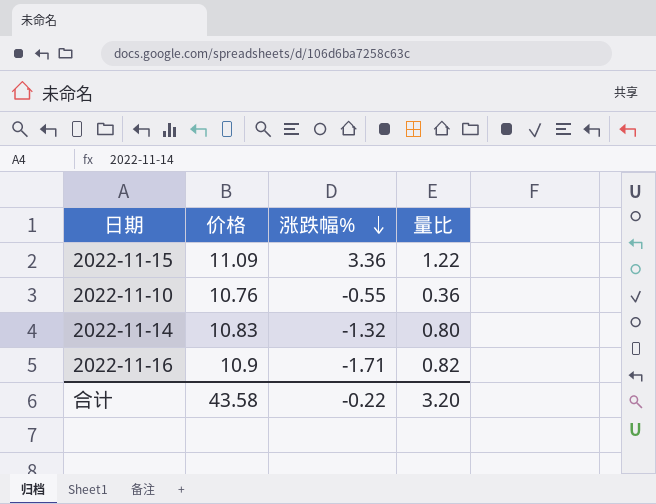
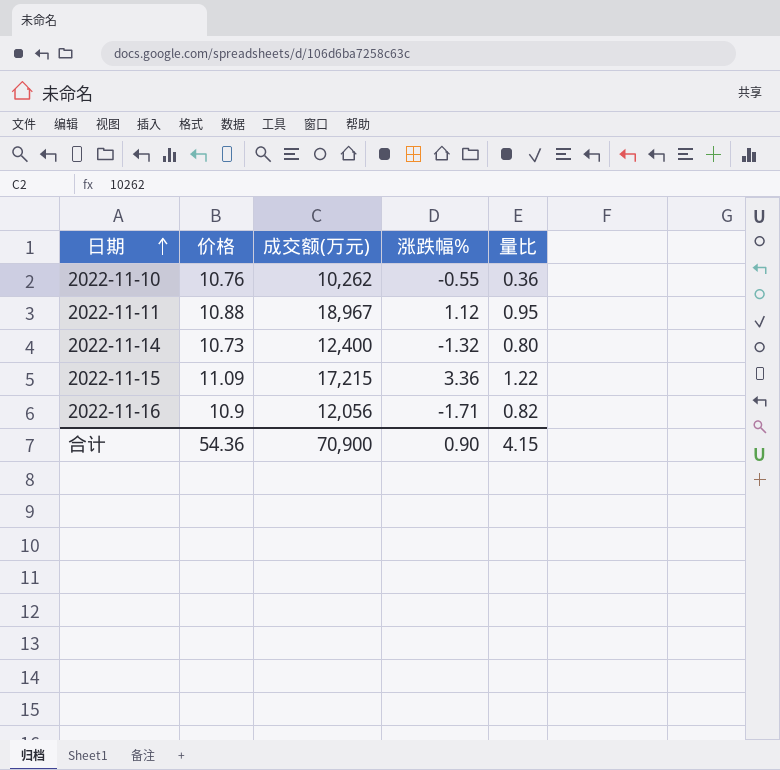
row order: 涨跌幅% descending -> 日期 ascending
column 成交额(万元) | position: none -> 3
row 2022-11-11: none -> 10.88 | 18,967 | 1.12 | 0.95
2022-11-14 | 价格: 10.83 -> 10.73
合计 | 价格: 43.58 -> 54.36
合计 | 涨跌幅%: -0.22 -> 0.90
合计 | 量比: 3.20 -> 4.15

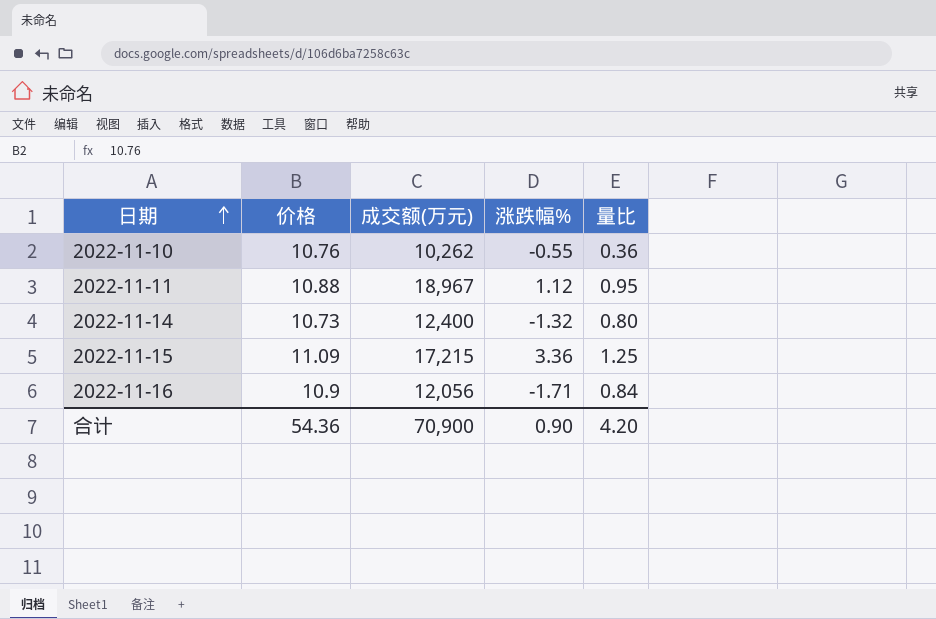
2022-11-15 | 量比: 1.22 -> 1.25
2022-11-16 | 量比: 0.82 -> 0.84
合计 | 量比: 4.15 -> 4.20

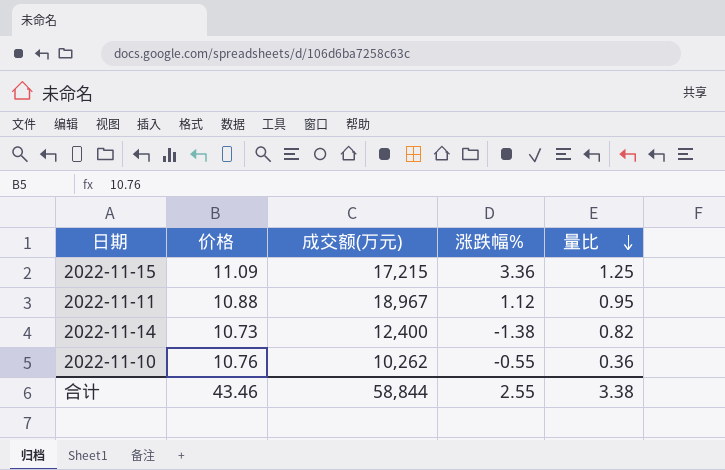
row order: 日期 ascending -> 量比 descending
row 2022-11-16: 10.9 | 12,056 | -1.71 | 0.84 -> none
2022-11-14 | 涨跌幅%: -1.32 -> -1.38
2022-11-14 | 量比: 0.80 -> 0.82
合计 | 价格: 54.36 -> 43.46
合计 | 成交额(万元): 70,900 -> 58,844
合计 | 涨跌幅%: 0.90 -> 2.55
合计 | 量比: 4.20 -> 3.38

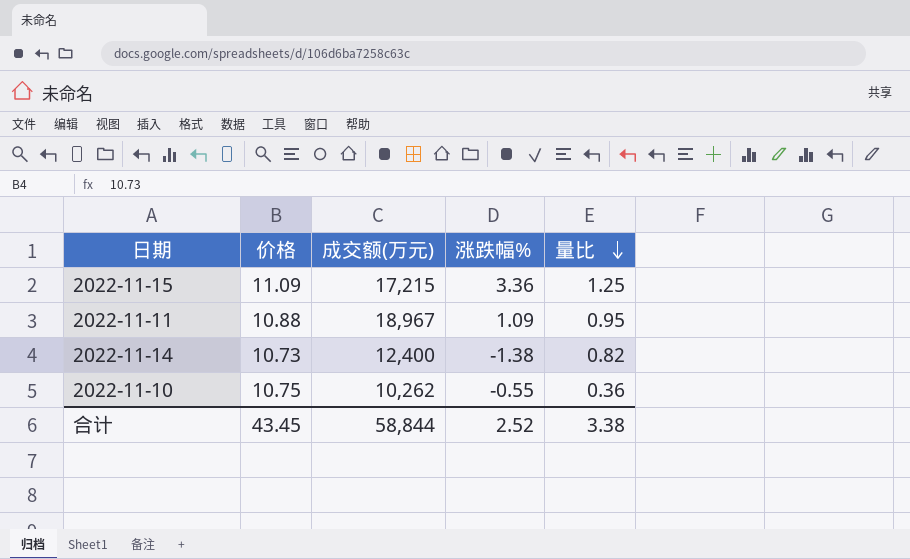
2022-11-11 | 涨跌幅%: 1.12 -> 1.09
2022-11-10 | 价格: 10.76 -> 10.75
合计 | 价格: 43.46 -> 43.45
合计 | 涨跌幅%: 2.55 -> 2.52

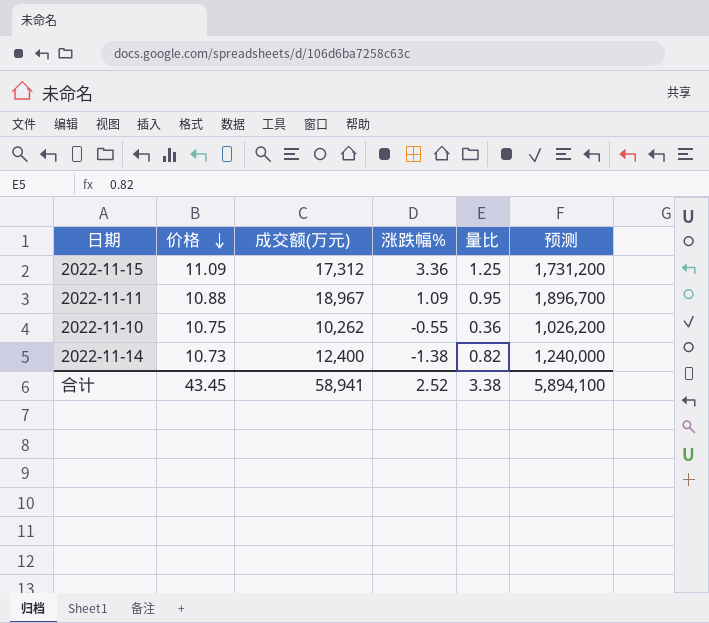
row order: 量比 descending -> 价格 descending
column 预测 | formula: none -> [成交额(万元)] * 100
2022-11-15 | 成交额(万元): 17,215 -> 17,312
合计 | 成交额(万元): 58,844 -> 58,941

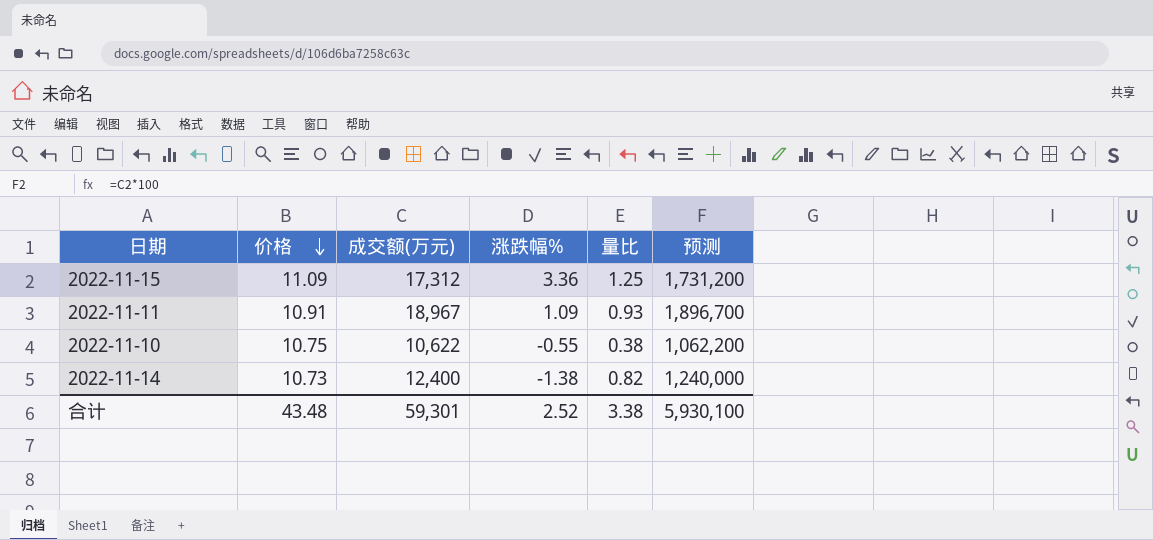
2022-11-11 | 价格: 10.88 -> 10.91
2022-11-11 | 量比: 0.95 -> 0.93
2022-11-10 | 成交额(万元): 10,262 -> 10,622
2022-11-10 | 量比: 0.36 -> 0.38
2022-11-10 | 预测: 1,026,200 -> 1,062,200
合计 | 价格: 43.45 -> 43.48
合计 | 成交额(万元): 58,941 -> 59,301
合计 | 预测: 5,894,100 -> 5,930,100

